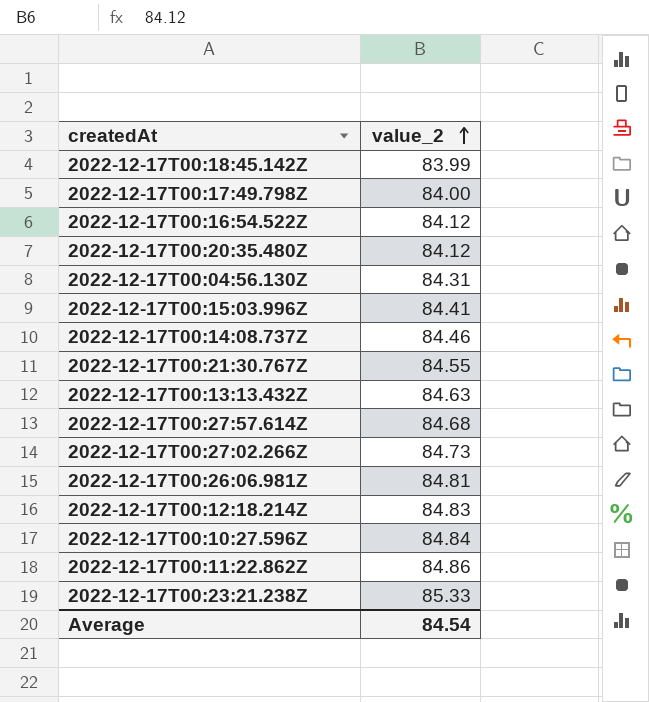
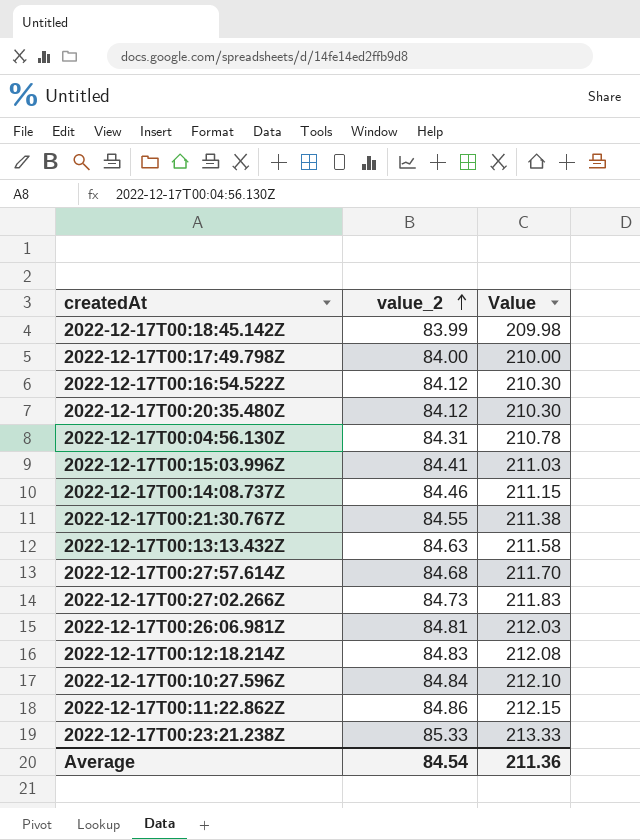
column Value | formula: none -> [value_2] * 2.5

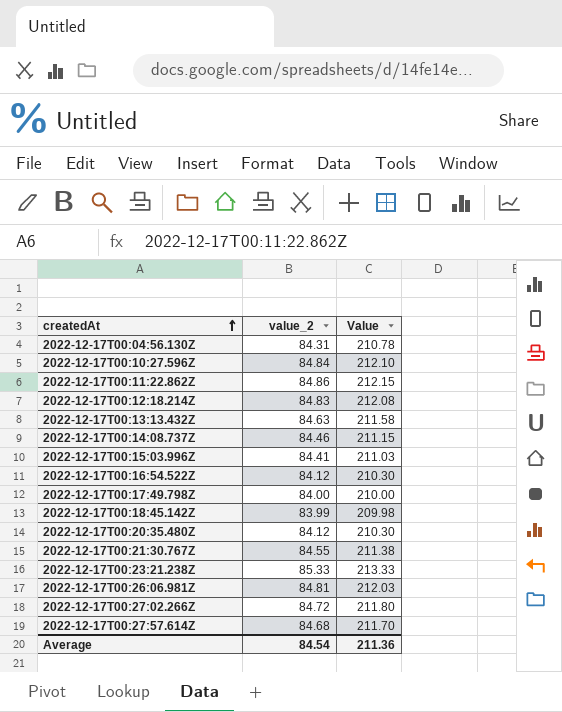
row order: value_2 ascending -> createdAt ascending
2022-12-17T00:27:02.266Z | value_2: 84.73 -> 84.72
2022-12-17T00:27:02.266Z | Value: 211.83 -> 211.80

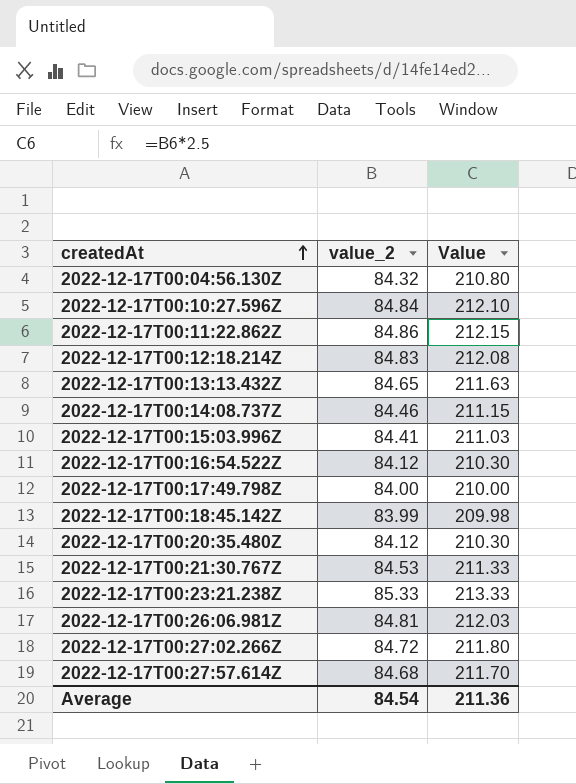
2022-12-17T00:04:56.130Z | value_2: 84.31 -> 84.32
2022-12-17T00:04:56.130Z | Value: 210.78 -> 210.80
2022-12-17T00:13:13.432Z | value_2: 84.63 -> 84.65
2022-12-17T00:13:13.432Z | Value: 211.58 -> 211.63
2022-12-17T00:21:30.767Z | value_2: 84.55 -> 84.53
2022-12-17T00:21:30.767Z | Value: 211.38 -> 211.33

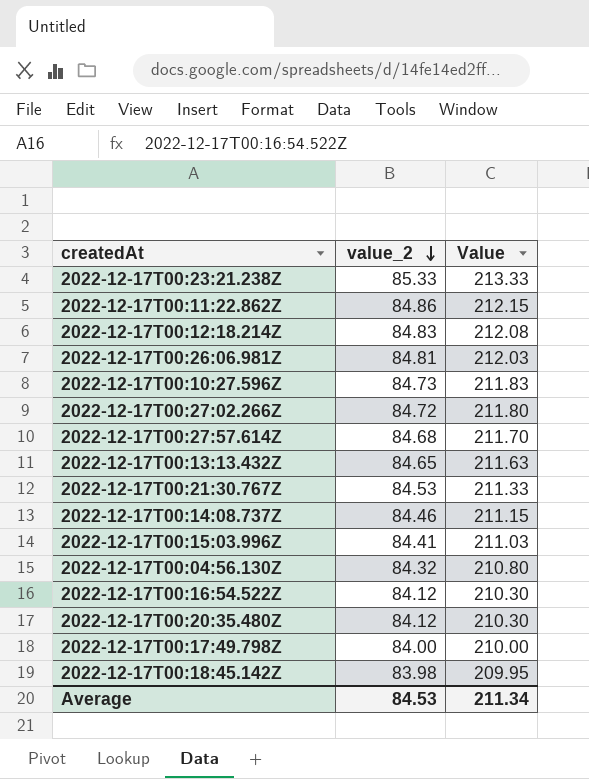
row order: createdAt ascending -> value_2 descending
2022-12-17T00:10:27.596Z | value_2: 84.84 -> 84.73
2022-12-17T00:10:27.596Z | Value: 212.10 -> 211.83
2022-12-17T00:18:45.142Z | value_2: 83.99 -> 83.98
2022-12-17T00:18:45.142Z | Value: 209.98 -> 209.95
Average | value_2: 84.54 -> 84.53
Average | Value: 211.36 -> 211.34

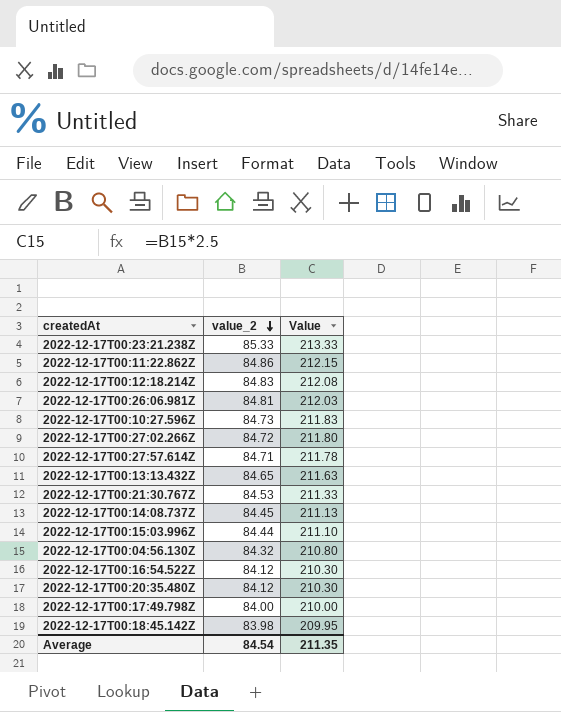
2022-12-17T00:27:57.614Z | value_2: 84.68 -> 84.71
2022-12-17T00:27:57.614Z | Value: 211.70 -> 211.78
2022-12-17T00:14:08.737Z | value_2: 84.46 -> 84.45
2022-12-17T00:14:08.737Z | Value: 211.15 -> 211.13
2022-12-17T00:15:03.996Z | value_2: 84.41 -> 84.44
2022-12-17T00:15:03.996Z | Value: 211.03 -> 211.10
Average | value_2: 84.53 -> 84.54
Average | Value: 211.34 -> 211.35

